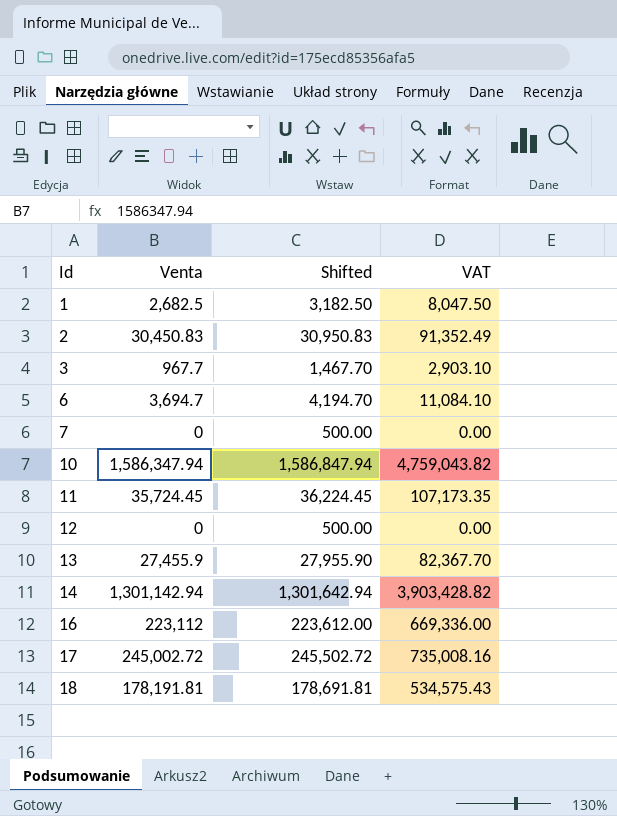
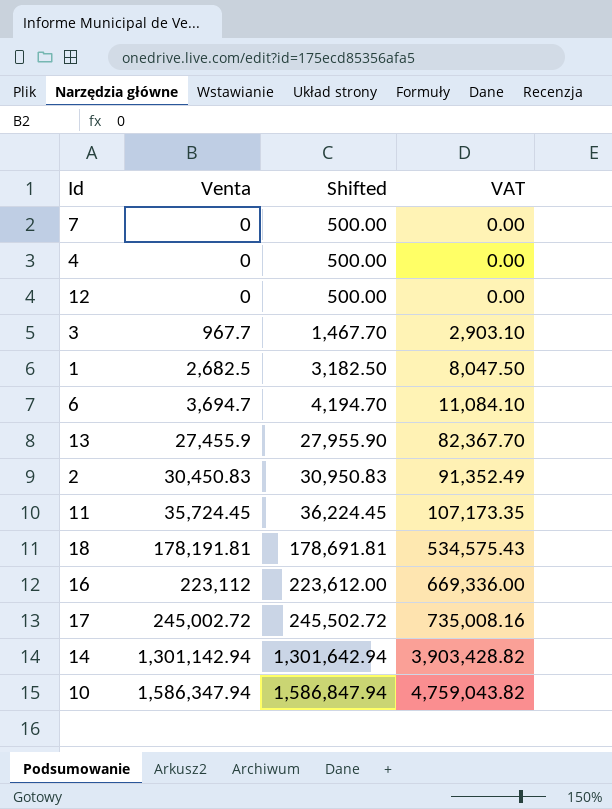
row order: Id ascending -> Venta ascending
row 4: none -> 0 | 500.00 | 0.00

